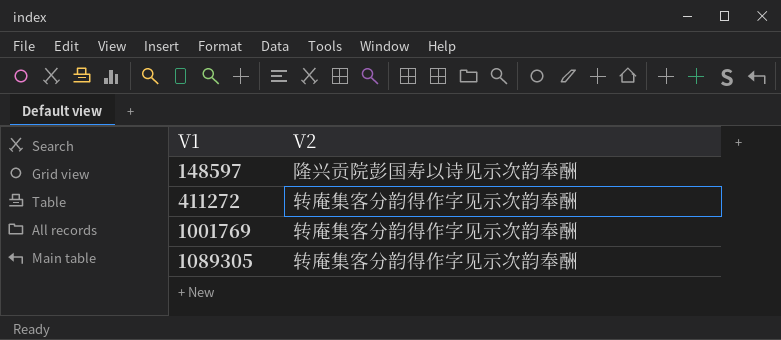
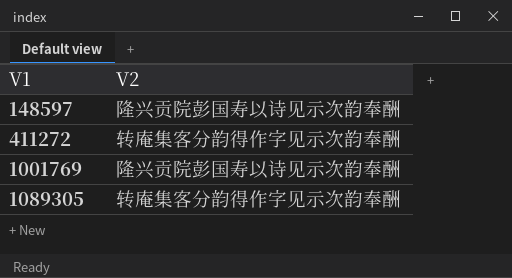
1001769 | V2: 转庵集客分韵得作字见示次韵奉酬 -> 隆兴贡院彭国寿以诗见示次韵奉酬

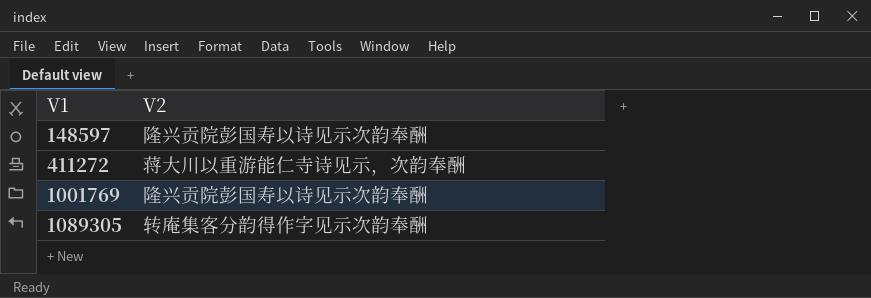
411272 | V2: 转庵集客分韵得作字见示次韵奉酬 -> 蒋大川以重游能仁寺诗见示，次韵奉酬

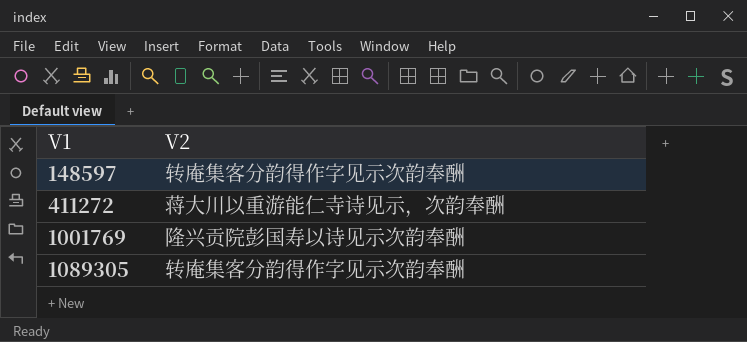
148597 | V2: 隆兴贡院彭国寿以诗见示次韵奉酬 -> 转庵集客分韵得作字见示次韵奉酬

